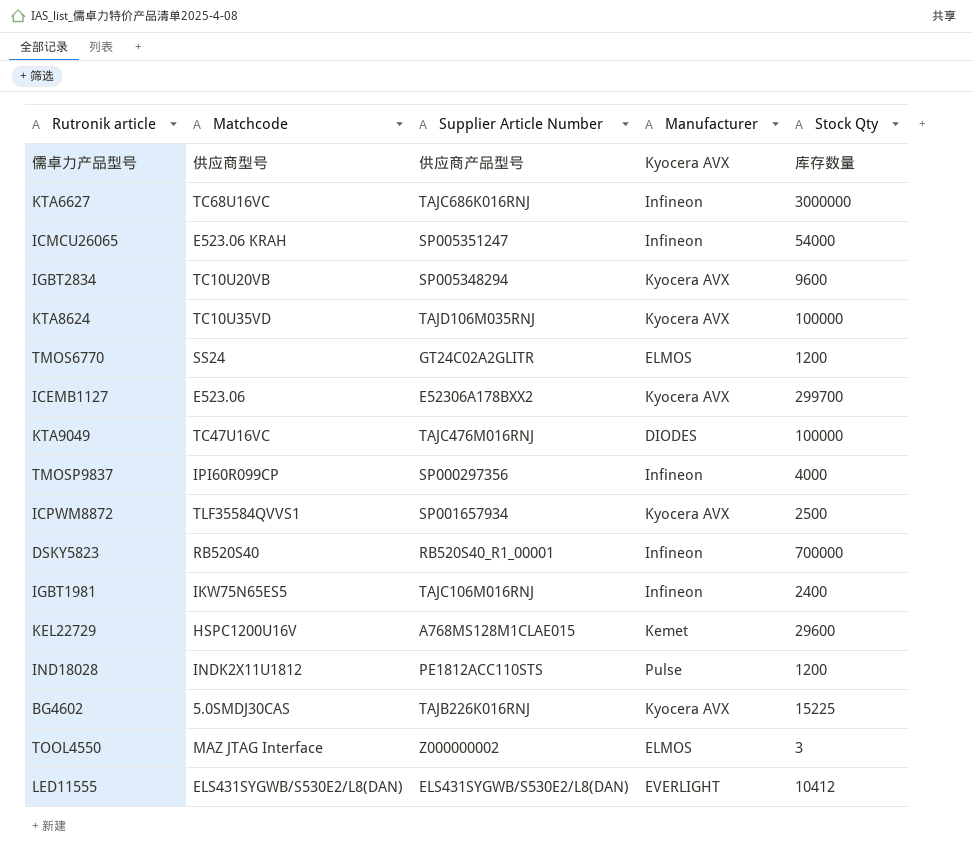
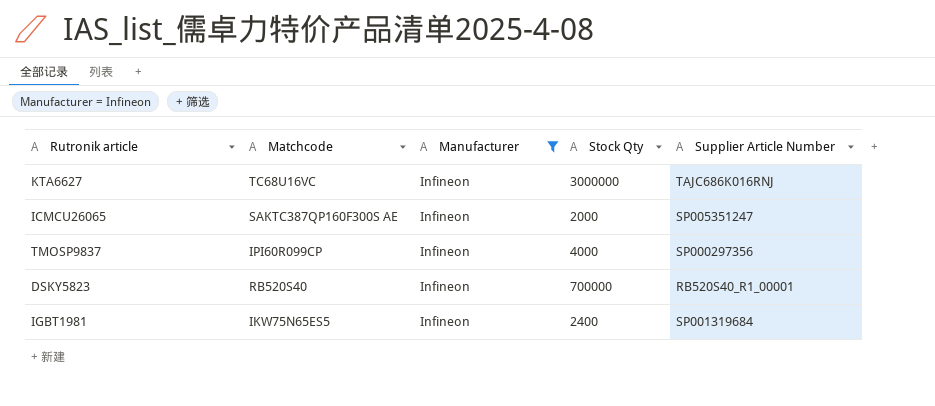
filter: none -> Manufacturer = Infineon
column Supplier Article Number | position: 3 -> 5
ICMCU26065 | Matchcode: E523.06 KRAH -> SAKTC387QP160F300S AE
ICMCU26065 | Stock Qty: 54000 -> 2000
IGBT1981 | Supplier Article Number: TAJC106M016RNJ -> SP001319684

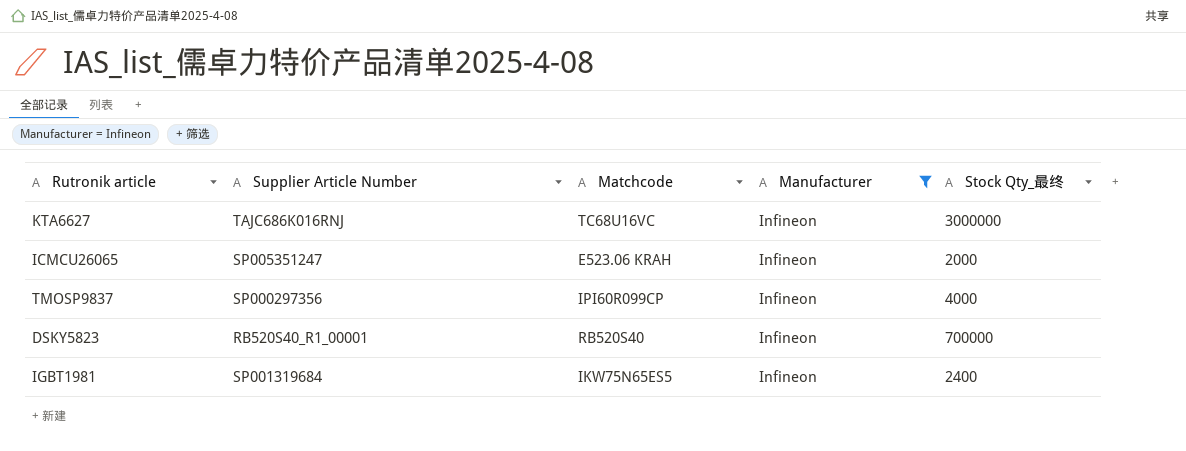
column Supplier Article Number | position: 5 -> 2
column name: Stock Qty -> Stock Qty_最终
ICMCU26065 | Matchcode: SAKTC387QP160F300S AE -> E523.06 KRAH

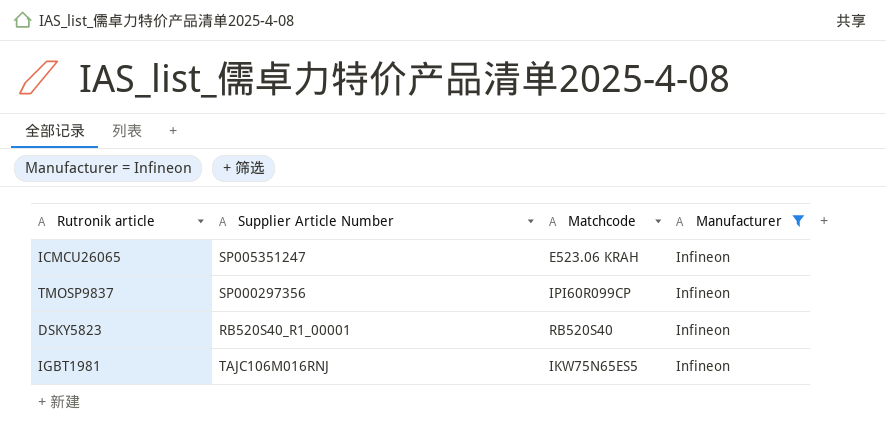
column Stock Qty_最终 | position: 5 -> none
row KTA6627: TAJC686K016RNJ | TC68U16VC | Infineon | 3000000 -> none
IGBT1981 | Supplier Article Number: SP001319684 -> TAJC106M016RNJ

